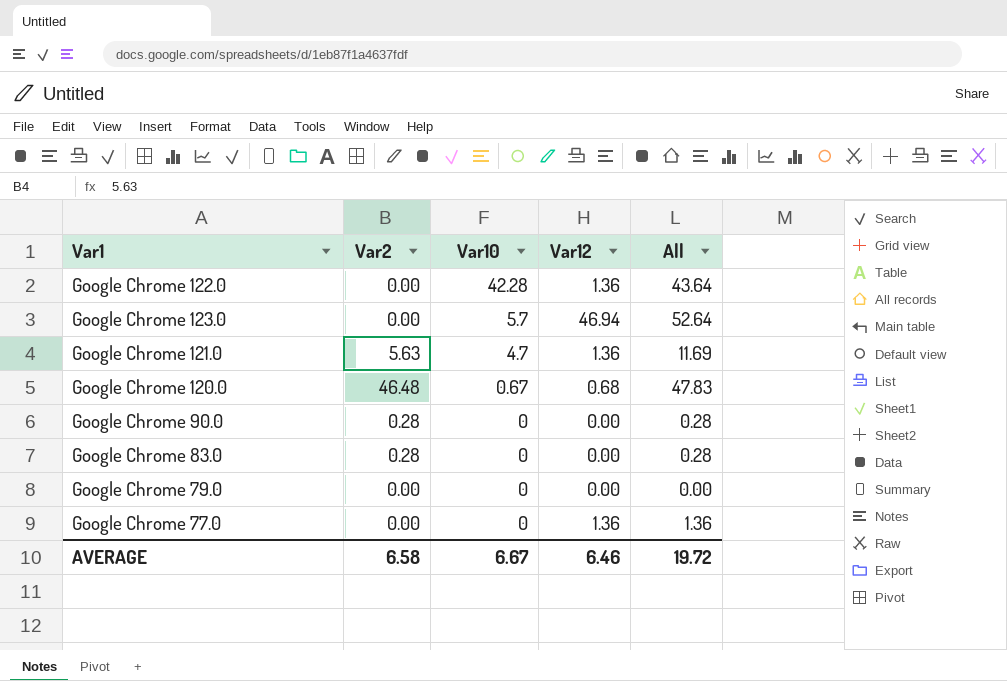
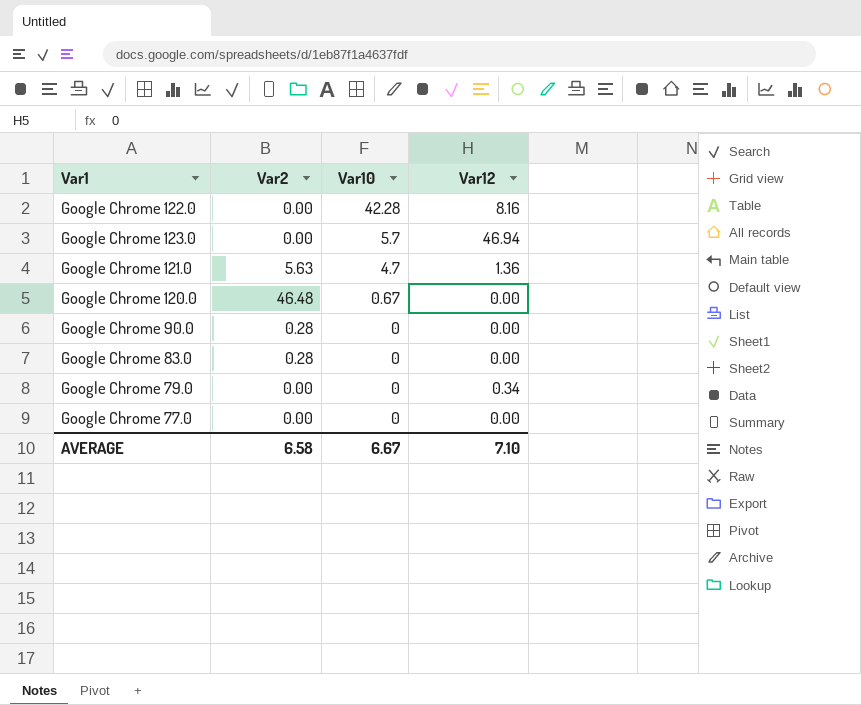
column All | formula: [Var2] + [Var10] + [Var12] -> none
Google Chrome 122.0 | Var12: 1.36 -> 8.16
Google Chrome 120.0 | Var12: 0.68 -> 0.00
Google Chrome 79.0 | Var12: 0.00 -> 0.34
Google Chrome 77.0 | Var12: 1.36 -> 0.00
AVERAGE | Var12: 6.46 -> 7.10

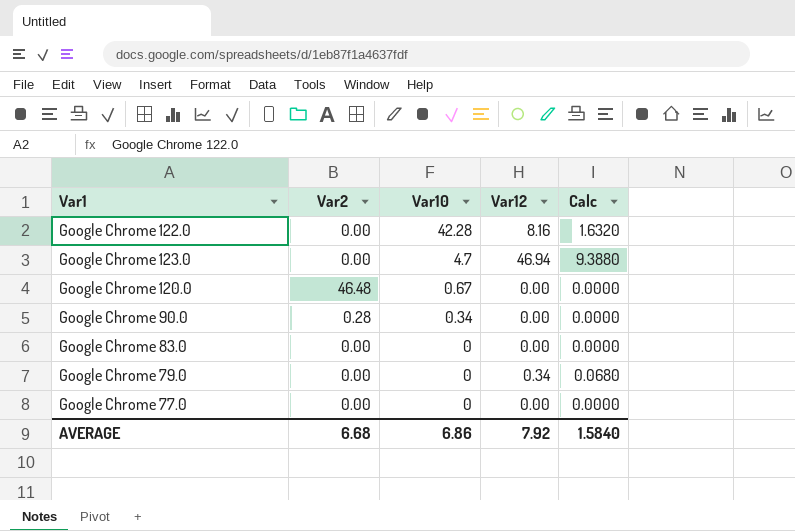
column Calc | formula: none -> [Var12] * 0.2
row Google Chrome 121.0: 5.63 | 4.7 | 1.36 -> none
Google Chrome 123.0 | Var10: 5.7 -> 4.7
Google Chrome 90.0 | Var10: 0 -> 0.34
Google Chrome 83.0 | Var2: 0.28 -> 0.00
AVERAGE | Var2: 6.58 -> 6.68
AVERAGE | Var10: 6.67 -> 6.86
AVERAGE | Var12: 7.10 -> 7.92

